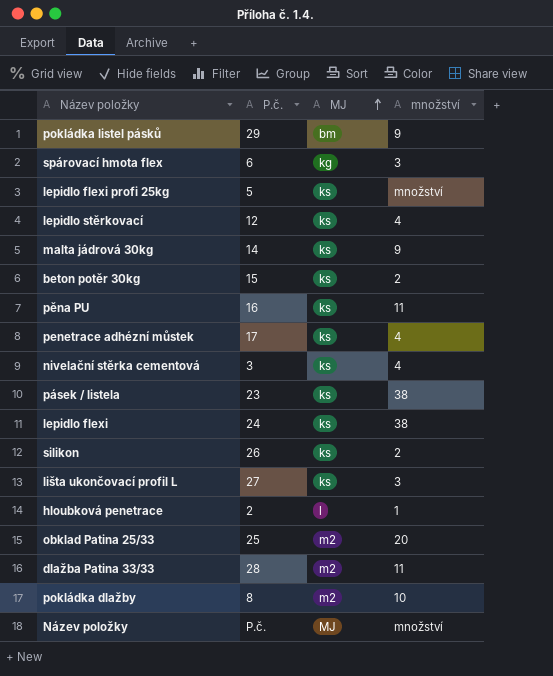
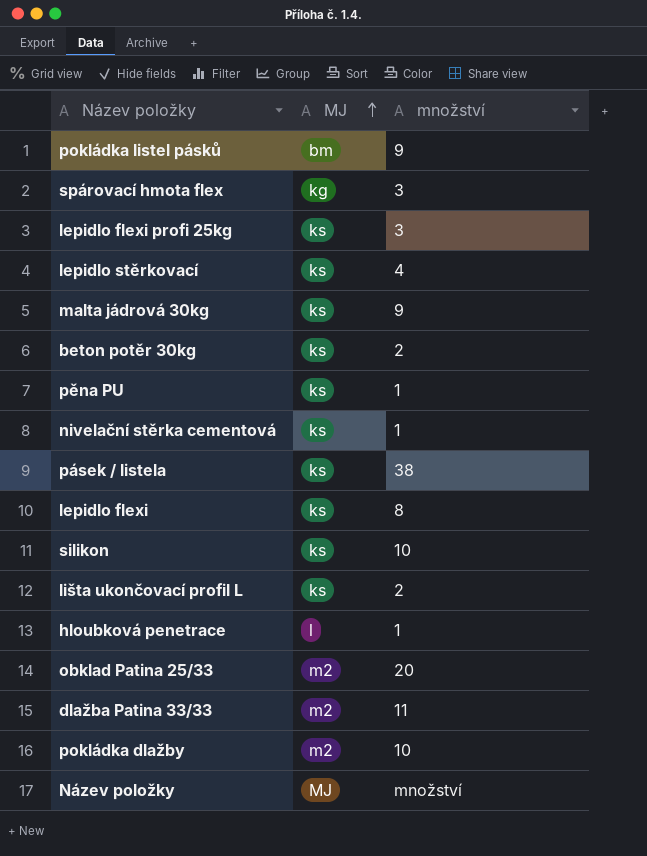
column P.č. | position: 2 -> none
row penetrace adhézní můstek: 17 | ks | 4 -> none
lepidlo flexi profi 25kg | množství: množství -> 3
pěna PU | množství: 11 -> 1
nivelační stěrka cementová | množství: 4 -> 1
lepidlo flexi | množství: 38 -> 8
silikon | množství: 2 -> 10
lišta ukončovací profil L | množství: 3 -> 2

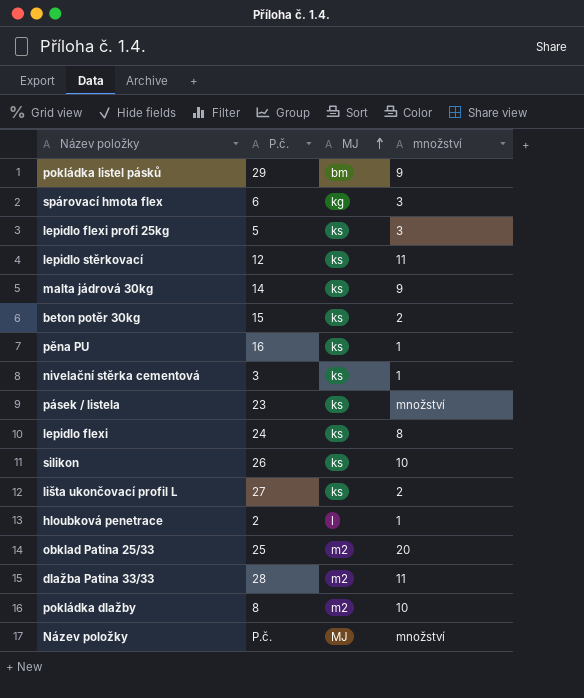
column P.č. | position: none -> 2
lepidlo stěrkovací | množství: 4 -> 11
pásek / listela | množství: 38 -> množství

